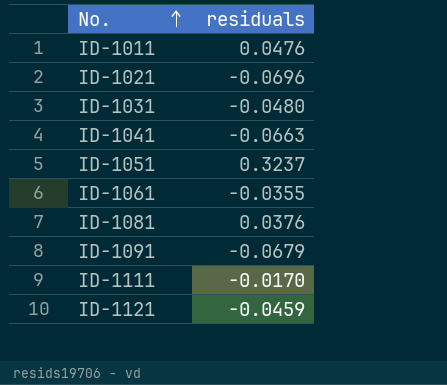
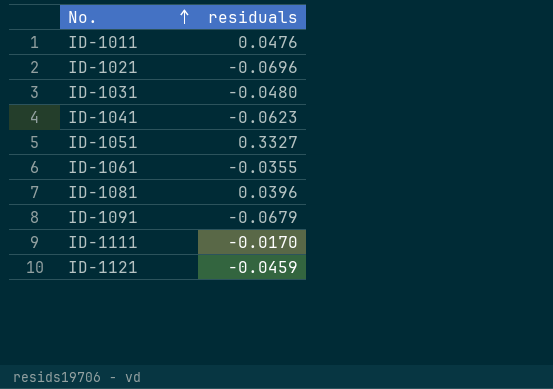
ID-1041 | residuals: -0.0663 -> -0.0623
ID-1051 | residuals: 0.3237 -> 0.3327
ID-1081 | residuals: 0.0376 -> 0.0396

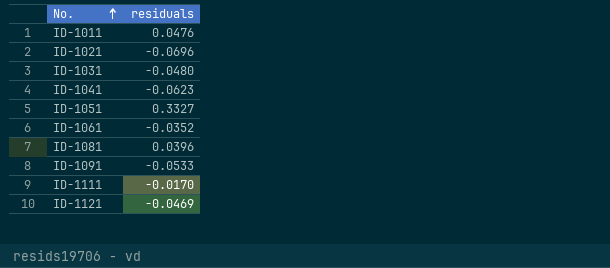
ID-1061 | residuals: -0.0355 -> -0.0352
ID-1091 | residuals: -0.0679 -> -0.0533
ID-1121 | residuals: -0.0459 -> -0.0469

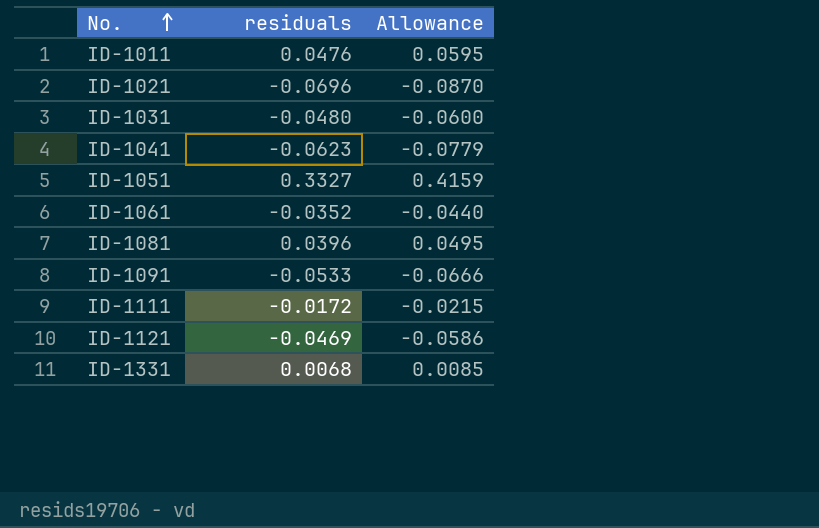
column Allowance | formula: none -> [residuals] * 1.25
ID-1111 | residuals: -0.0170 -> -0.0172
row ID-1331: none -> 0.0068 | 0.0085

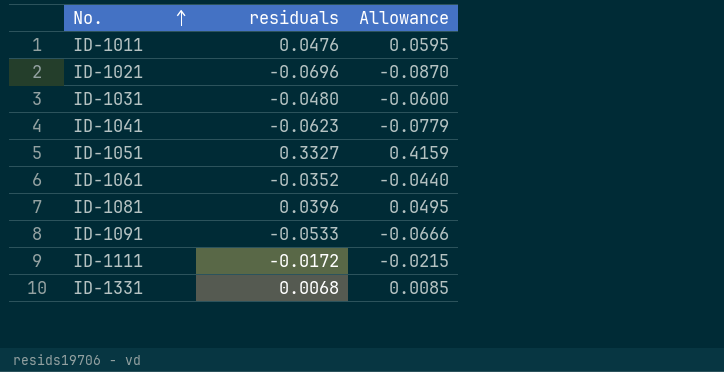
row ID-1121: -0.0469 | -0.0586 -> none

